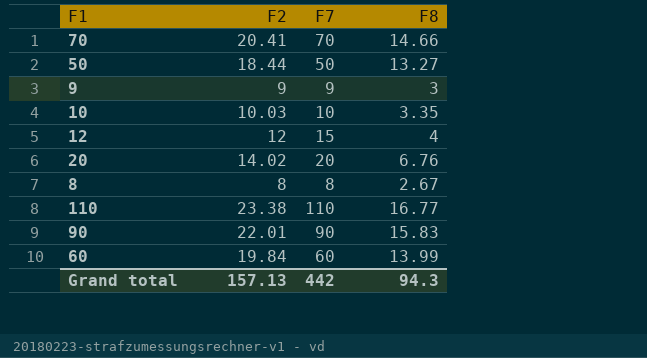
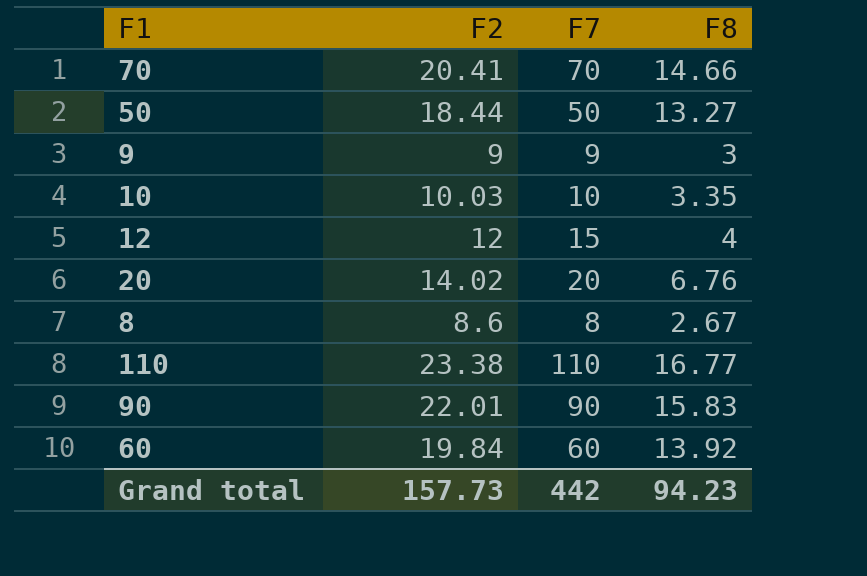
8 | F2: 8 -> 8.6
60 | F8: 13.99 -> 13.92
Grand total | F2: 157.13 -> 157.73
Grand total | F8: 94.3 -> 94.23

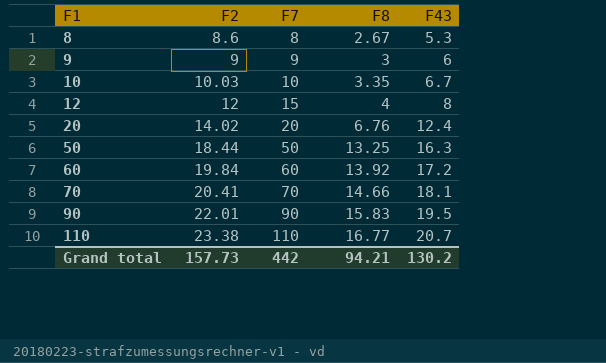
row order: none -> F1 ascending
column F43 | position: none -> 5
50 | F8: 13.27 -> 13.25
Grand total | F8: 94.23 -> 94.21

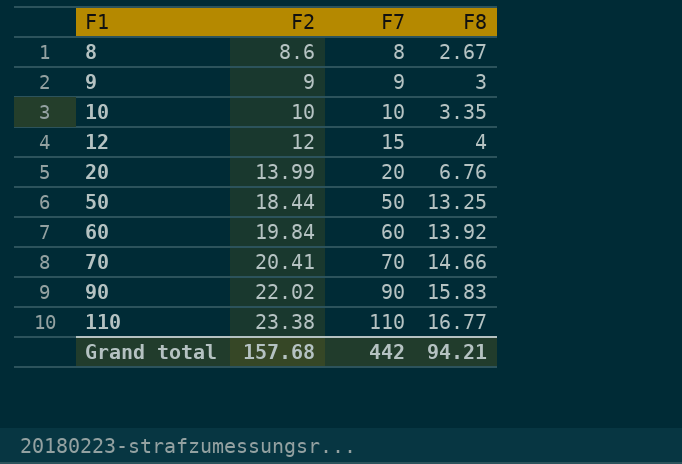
column F43 | position: 5 -> none
10 | F2: 10.03 -> 10
20 | F2: 14.02 -> 13.99
90 | F2: 22.01 -> 22.02
Grand total | F2: 157.73 -> 157.68

